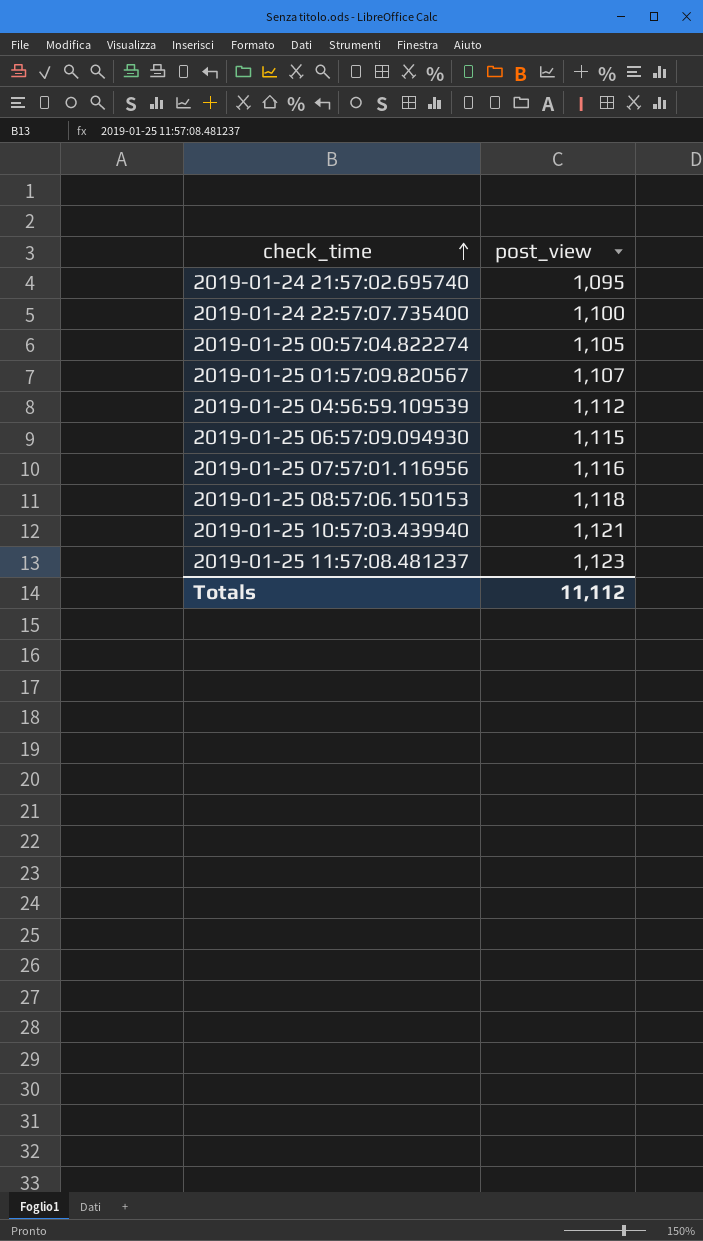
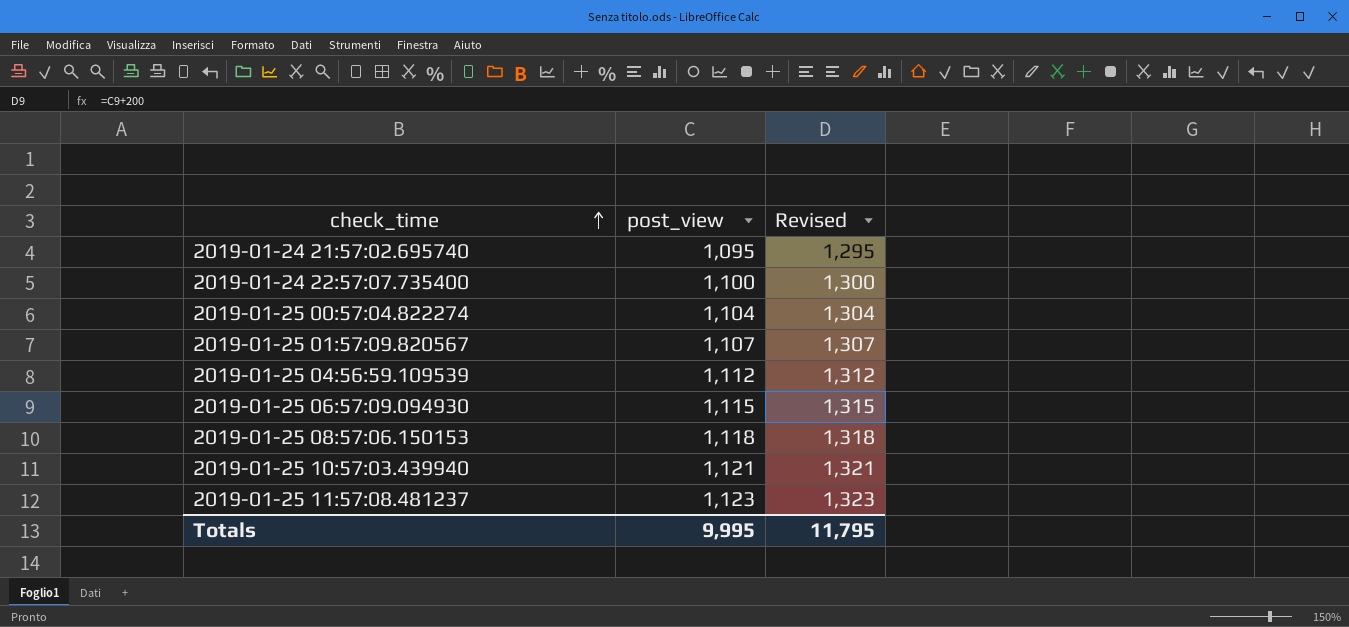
column Revised | formula: none -> [post_view] + 200
row 2019-01-25 07:57:01.116956: 1,116 -> none
2019-01-25 00:57:04.822274 | post_view: 1,105 -> 1,104
Totals | post_view: 11,112 -> 9,995

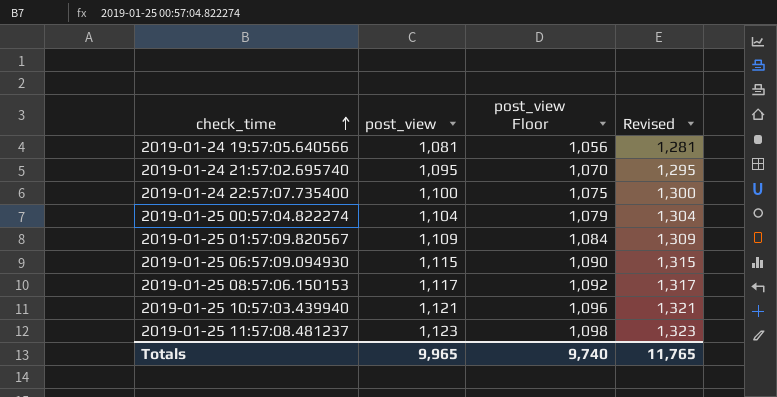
column post_view Floor | formula: none -> [post_view] - 25
row 2019-01-25 04:56:59.109539: 1,112 | 1,312 -> none
row 2019-01-24 19:57:05.640566: none -> 1,081 | 1,056 | 1,281
2019-01-25 01:57:09.820567 | post_view: 1,107 -> 1,109
2019-01-25 01:57:09.820567 | Revised: 1,307 -> 1,309
2019-01-25 08:57:06.150153 | post_view: 1,118 -> 1,117
2019-01-25 08:57:06.150153 | Revised: 1,318 -> 1,317
Totals | post_view: 9,995 -> 9,965
Totals | Revised: 11,795 -> 11,765

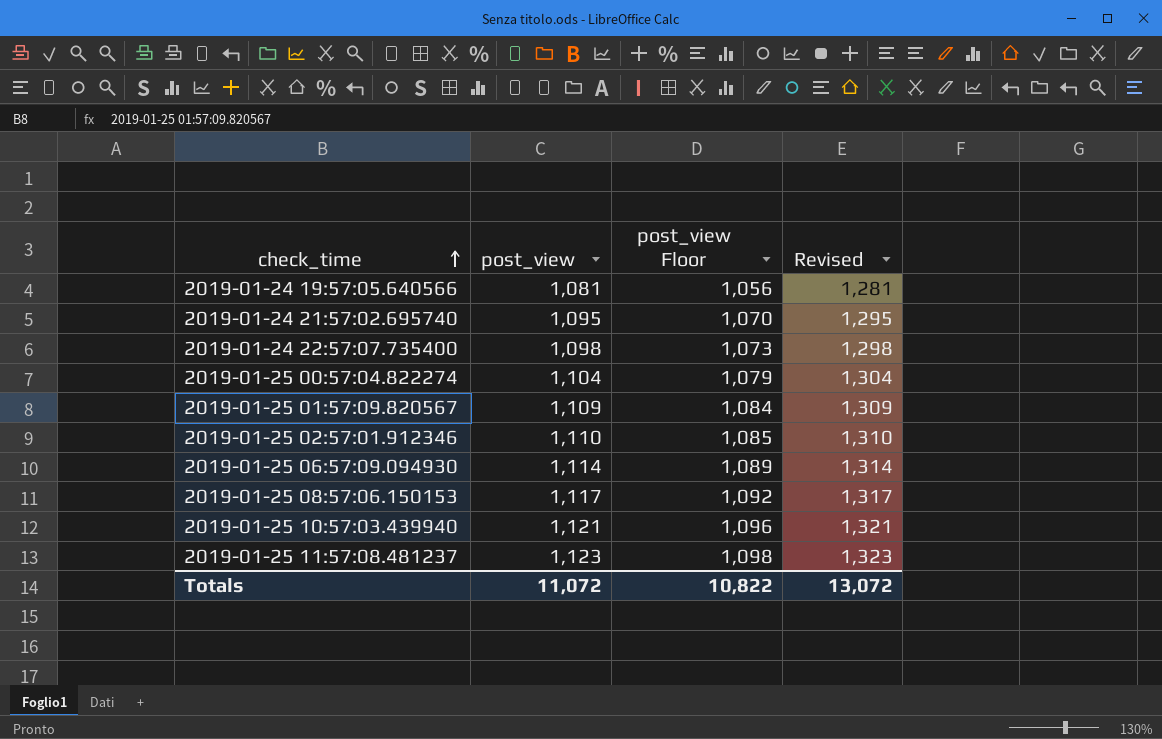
2019-01-24 22:57:07.735400 | post_view: 1,100 -> 1,098
2019-01-24 22:57:07.735400 | post_view Floor: 1,075 -> 1,073
2019-01-24 22:57:07.735400 | Revised: 1,300 -> 1,298
row 2019-01-25 02:57:01.912346: none -> 1,110 | 1,085 | 1,310
2019-01-25 06:57:09.094930 | post_view: 1,115 -> 1,114
2019-01-25 06:57:09.094930 | post_view Floor: 1,090 -> 1,089
2019-01-25 06:57:09.094930 | Revised: 1,315 -> 1,314
Totals | post_view: 9,965 -> 11,072
Totals | post_view Floor: 9,740 -> 10,822
Totals | Revised: 11,765 -> 13,072

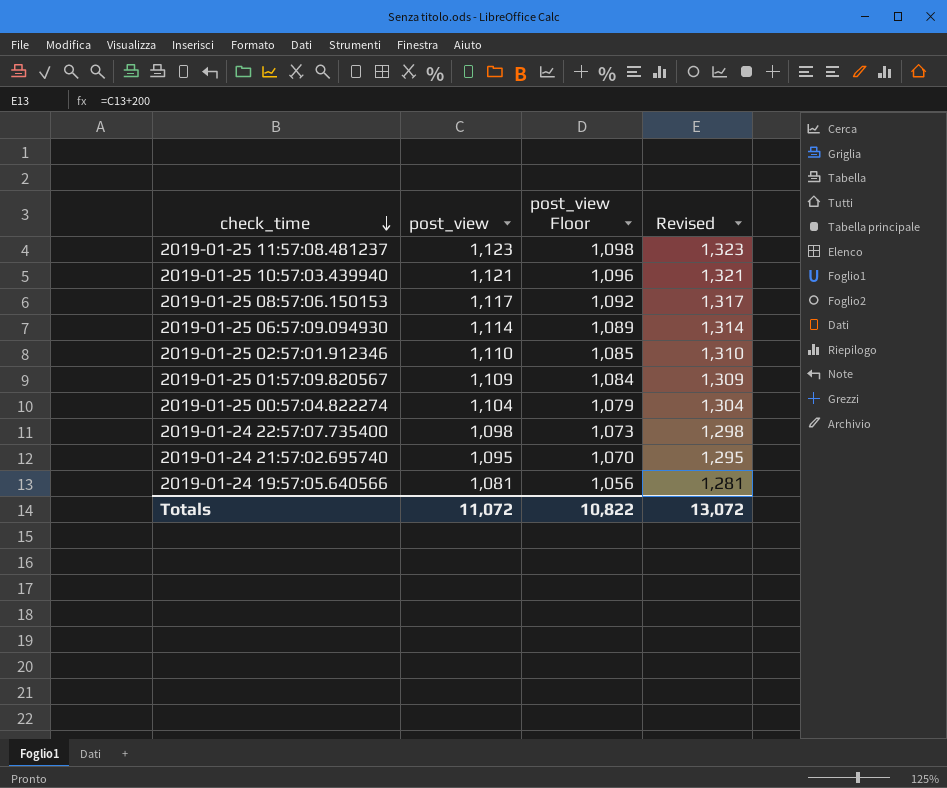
row order: check_time ascending -> check_time descending

